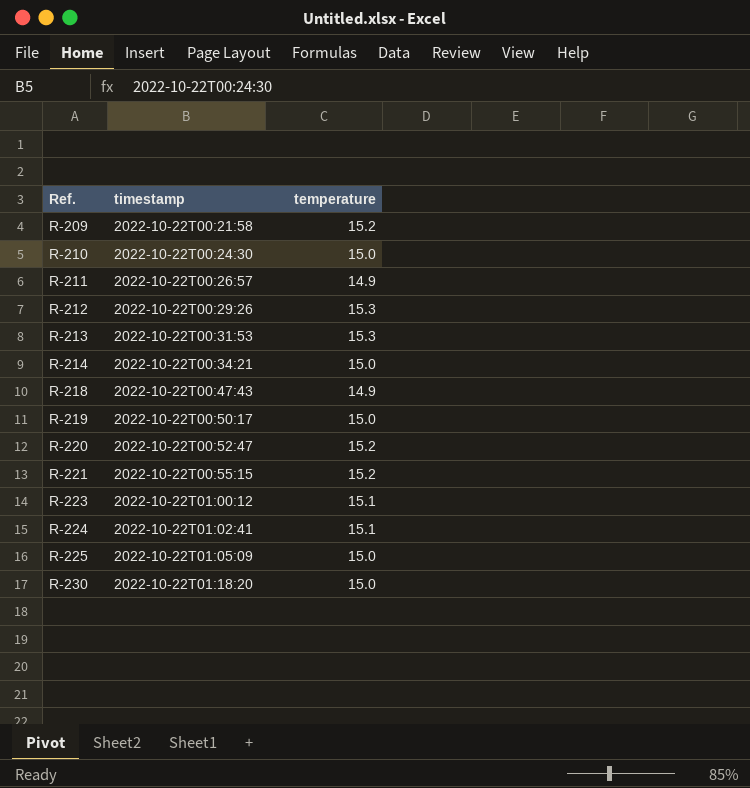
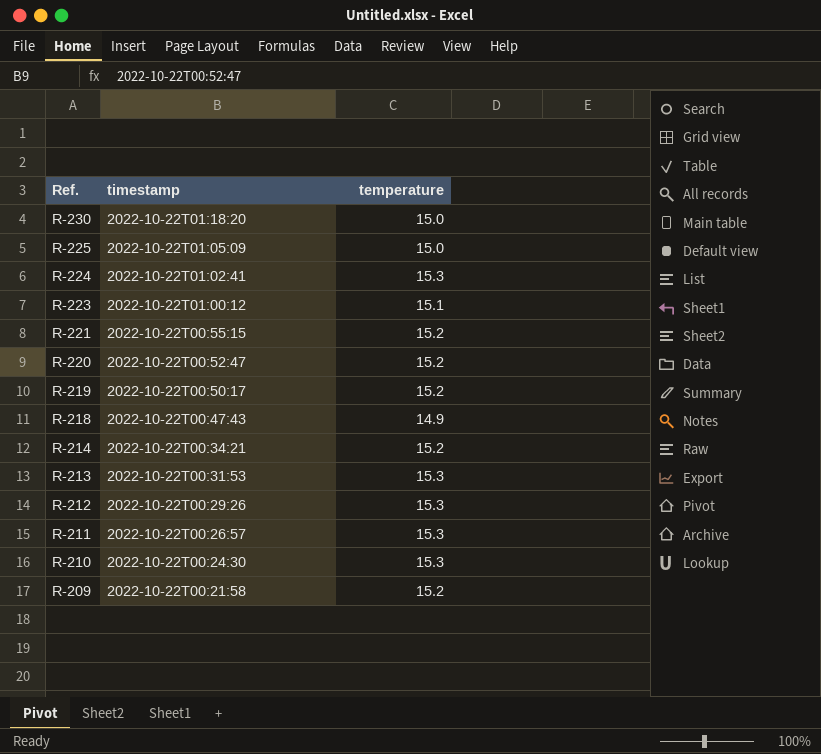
row order: Ref. ascending -> Ref. descending
R-224 | temperature: 15.1 -> 15.3
R-219 | temperature: 15.0 -> 15.2
R-214 | temperature: 15.0 -> 15.2
R-211 | temperature: 14.9 -> 15.3
R-210 | temperature: 15.0 -> 15.3

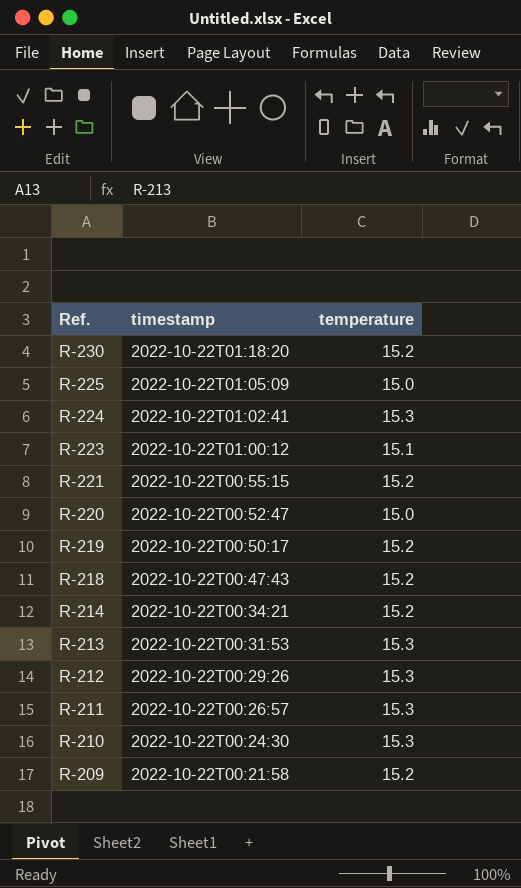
R-230 | temperature: 15.0 -> 15.2
R-220 | temperature: 15.2 -> 15.0
R-218 | temperature: 14.9 -> 15.2

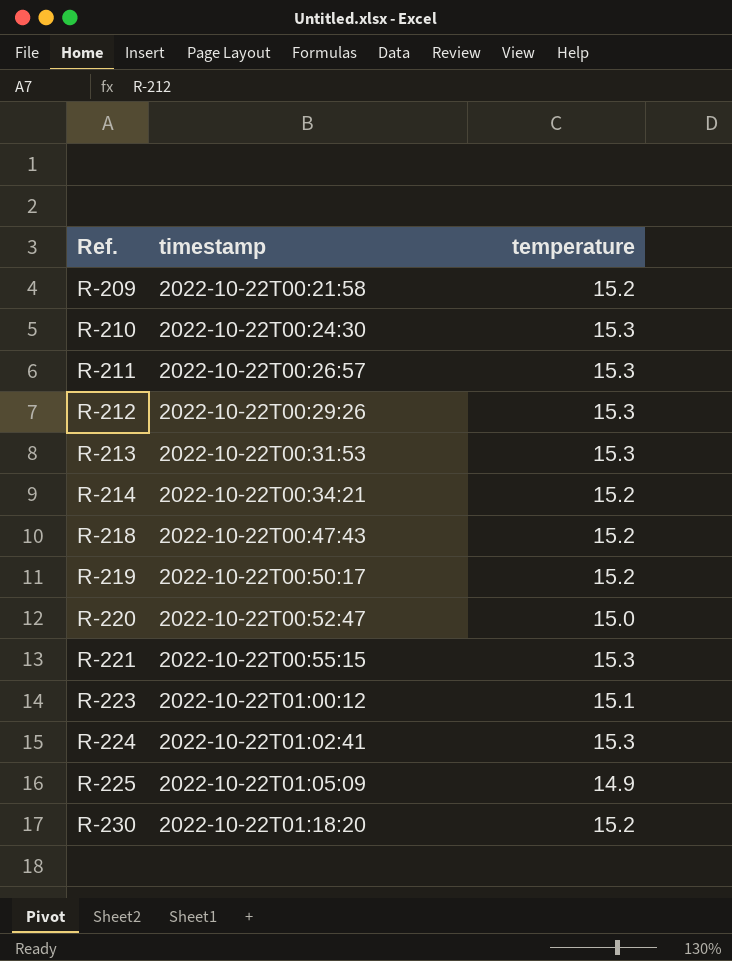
row order: Ref. descending -> Ref. ascending
R-221 | temperature: 15.2 -> 15.3
R-225 | temperature: 15.0 -> 14.9

